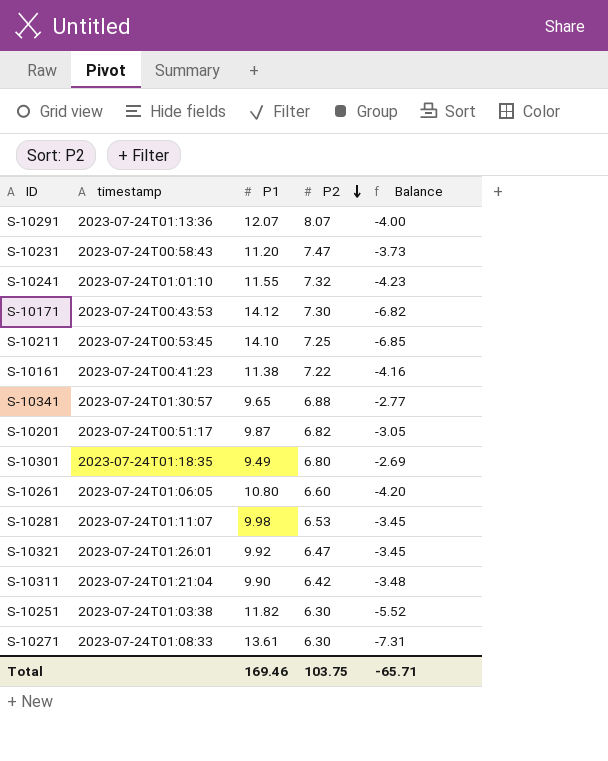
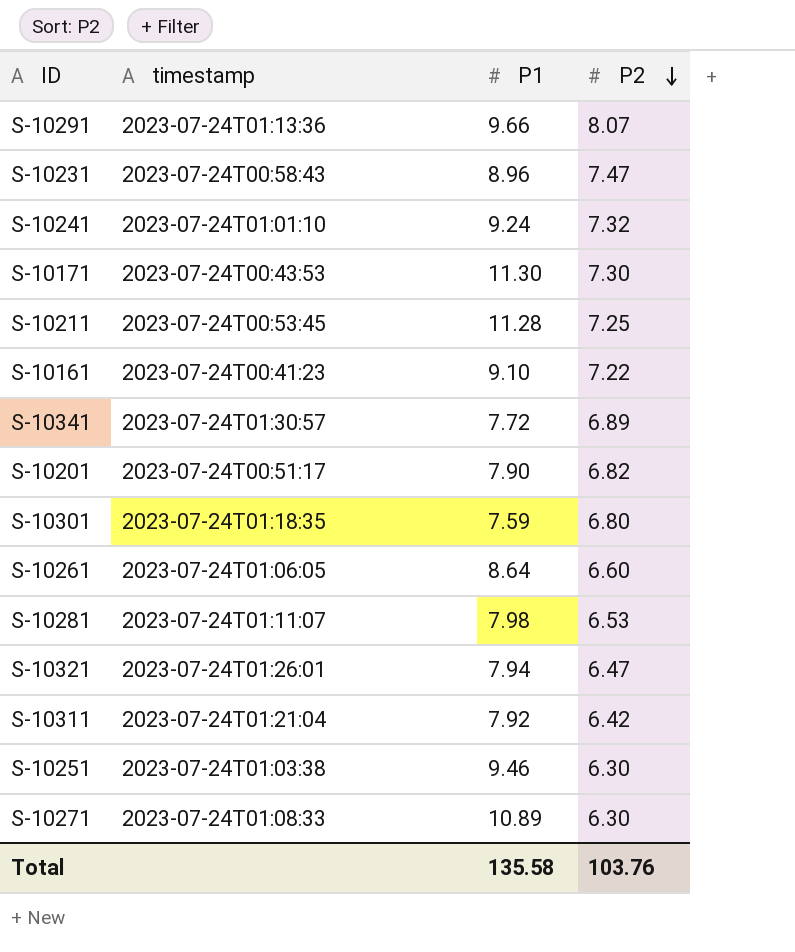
column Balance | formula: [P2] - [P1] -> none
S-10291 | P1: 12.07 -> 9.66
S-10231 | P1: 11.20 -> 8.96
S-10241 | P1: 11.55 -> 9.24
S-10171 | P1: 14.12 -> 11.30
S-10211 | P1: 14.10 -> 11.28
S-10161 | P1: 11.38 -> 9.10
S-10341 | P1: 9.65 -> 7.72
S-10341 | P2: 6.88 -> 6.89
S-10201 | P1: 9.87 -> 7.90
S-10301 | P1: 9.49 -> 7.59
S-10261 | P1: 10.80 -> 8.64
S-10281 | P1: 9.98 -> 7.98
S-10321 | P1: 9.92 -> 7.94
S-10311 | P1: 9.90 -> 7.92
S-10251 | P1: 11.82 -> 9.46
S-10271 | P1: 13.61 -> 10.89
Total | P1: 169.46 -> 135.58
Total | P2: 103.75 -> 103.76

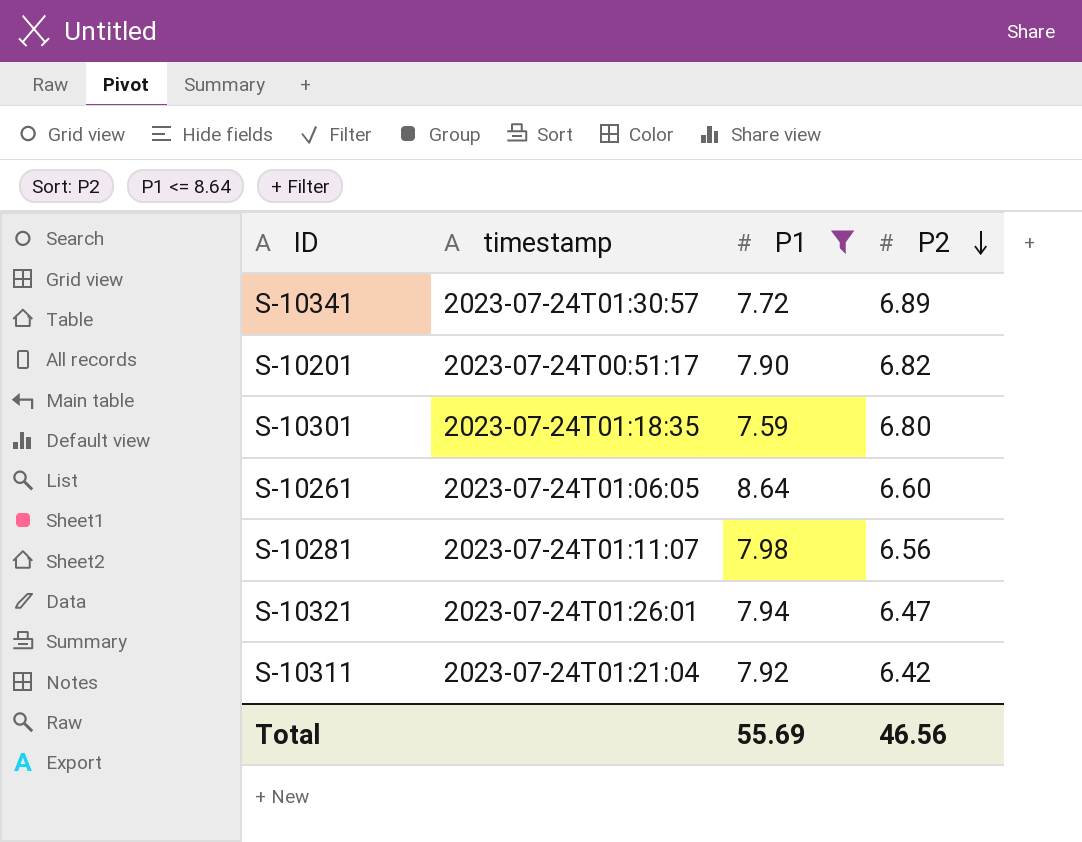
filter: none -> P1 <= 8.64
S-10281 | P2: 6.53 -> 6.56
Total | P1: 135.58 -> 55.69
Total | P2: 103.76 -> 46.56

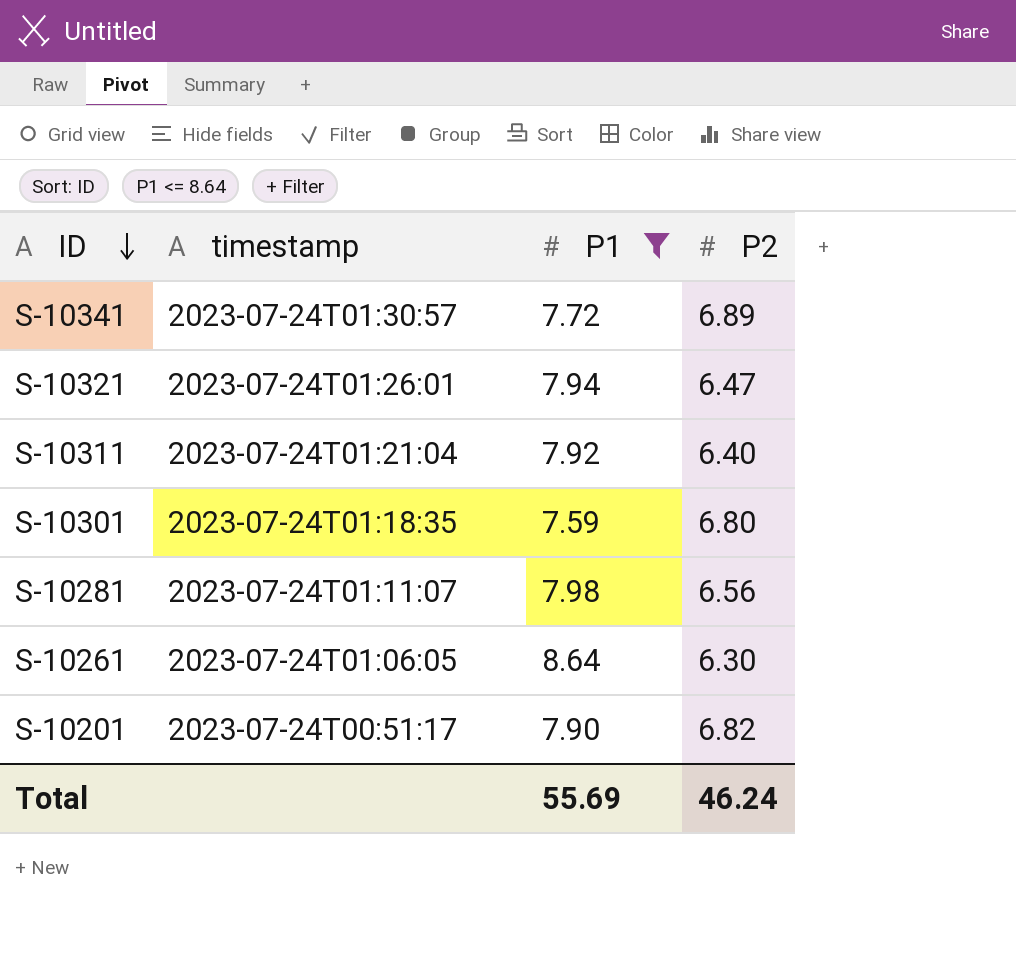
row order: P2 descending -> ID descending
S-10311 | P2: 6.42 -> 6.40
S-10261 | P2: 6.60 -> 6.30
Total | P2: 46.56 -> 46.24

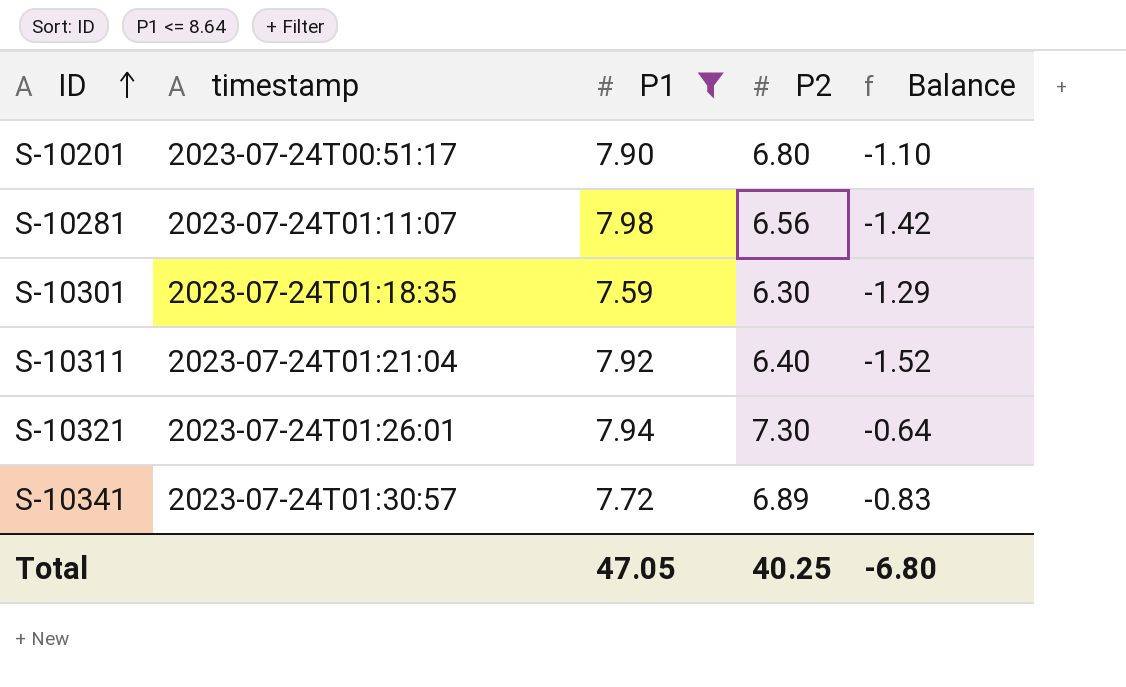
row order: ID descending -> ID ascending
column Balance | formula: none -> [P2] - [P1]
row S-10261: 2023-07-24T01:06:05 | 8.64 | 6.30 -> none
S-10201 | P2: 6.82 -> 6.80
S-10301 | P2: 6.80 -> 6.30
S-10321 | P2: 6.47 -> 7.30
Total | P1: 55.69 -> 47.05
Total | P2: 46.24 -> 40.25

